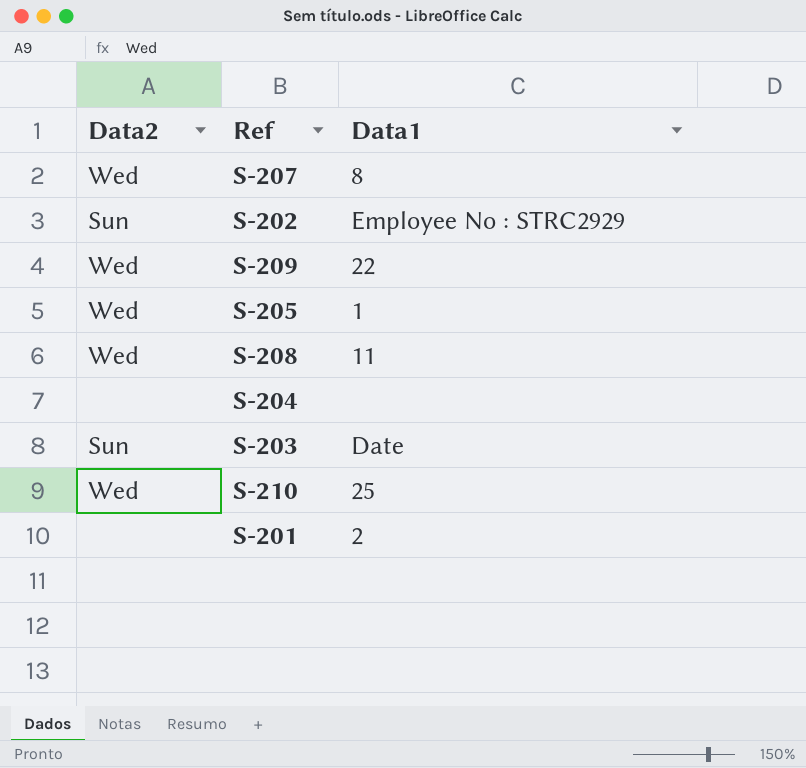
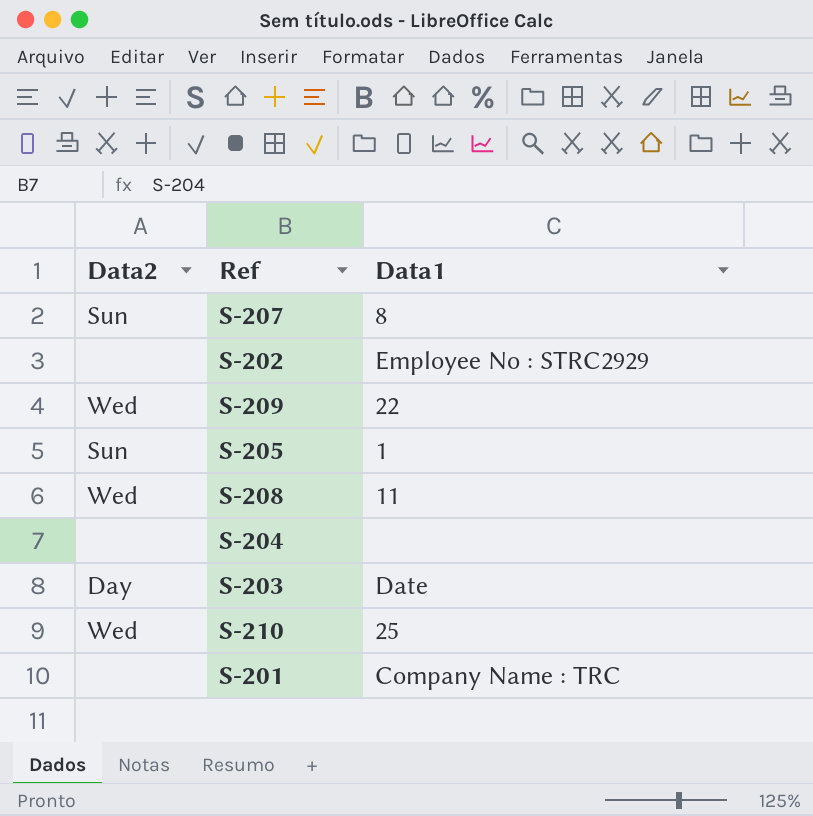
S-207 | Data2: Wed -> Sun
S-202 | Data2: Sun -> none
S-205 | Data2: Wed -> Sun
S-203 | Data2: Sun -> Day
S-201 | Data1: 2 -> Company Name : TRC

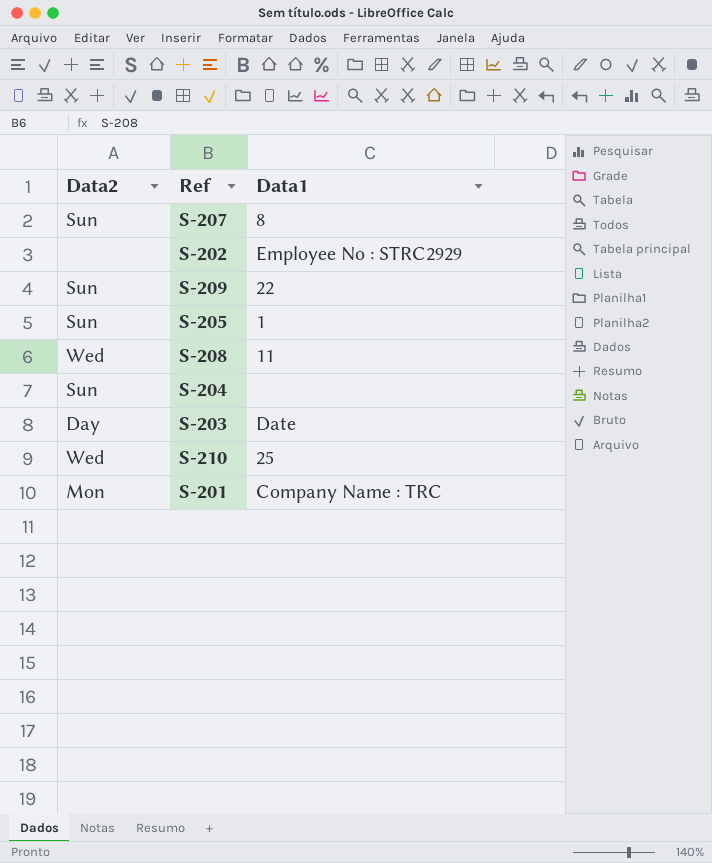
S-209 | Data2: Wed -> Sun
S-204 | Data2: none -> Sun
S-201 | Data2: none -> Mon

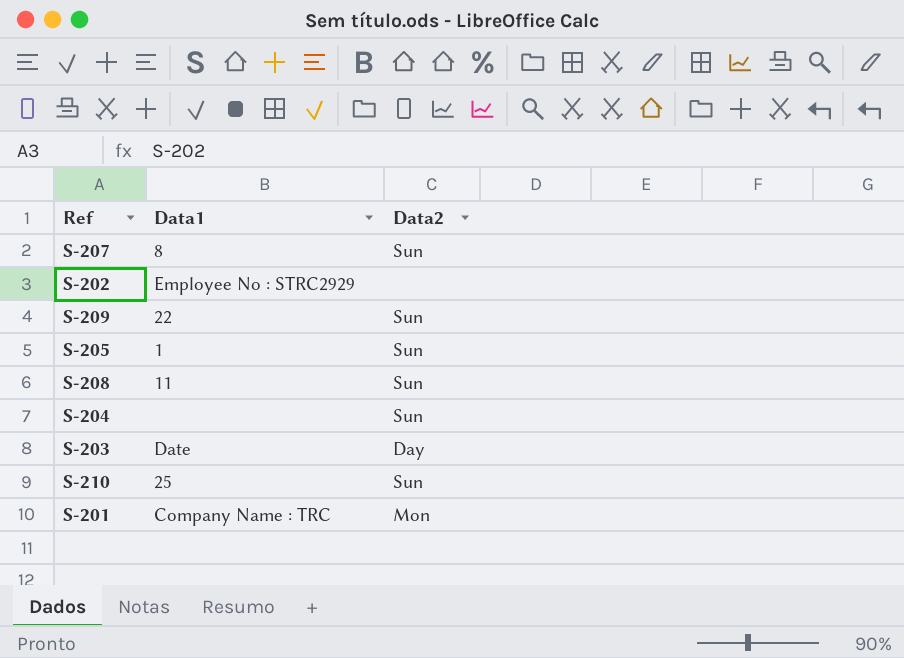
column Data2 | position: 1 -> 3
S-208 | Data2: Wed -> Sun
S-210 | Data2: Wed -> Sun

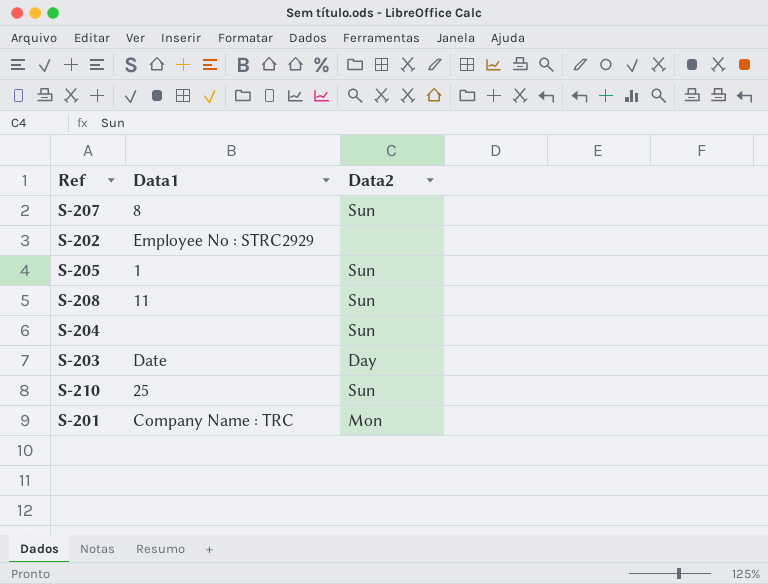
row S-209: 22 | Sun -> none

